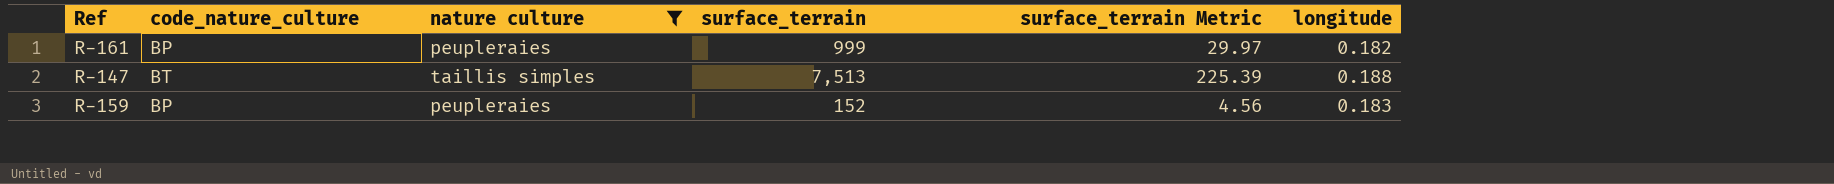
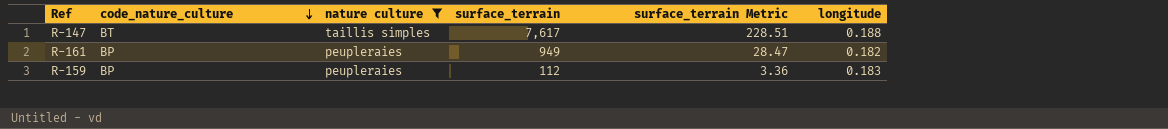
row order: none -> code_nature_culture descending
R-147 | surface_terrain: 7,513 -> 7,617
R-147 | surface_terrain Metric: 225.39 -> 228.51
R-161 | surface_terrain: 999 -> 949
R-161 | surface_terrain Metric: 29.97 -> 28.47
R-159 | surface_terrain: 152 -> 112
R-159 | surface_terrain Metric: 4.56 -> 3.36

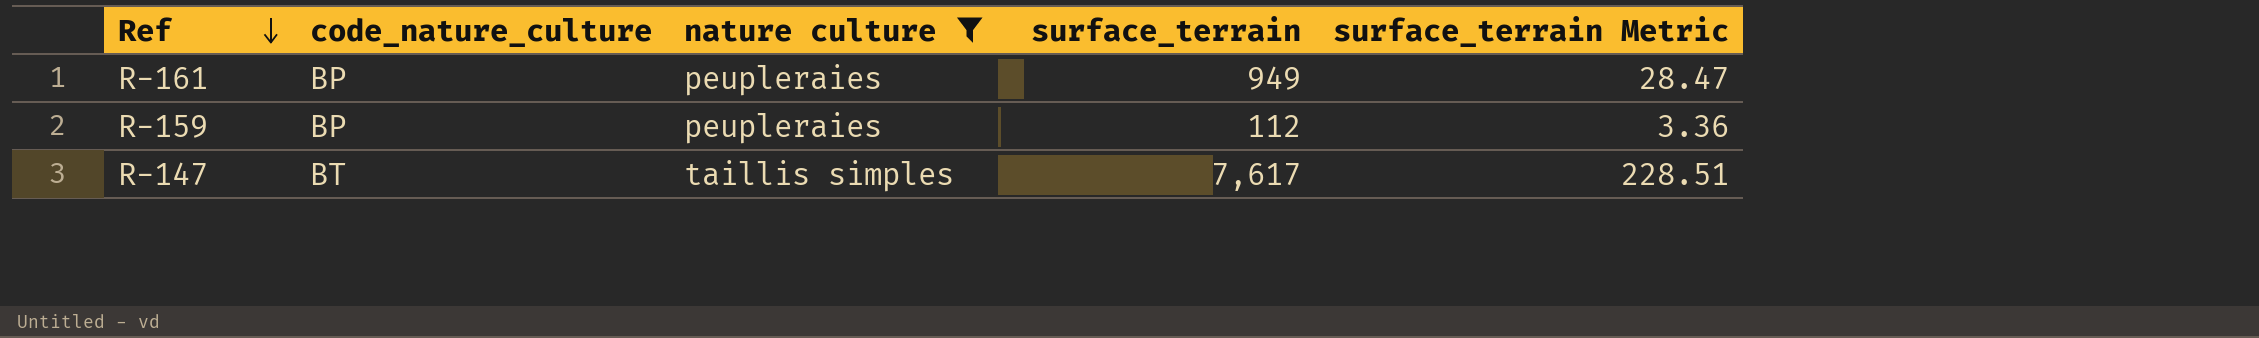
row order: code_nature_culture descending -> Ref descending
column longitude | position: 6 -> none

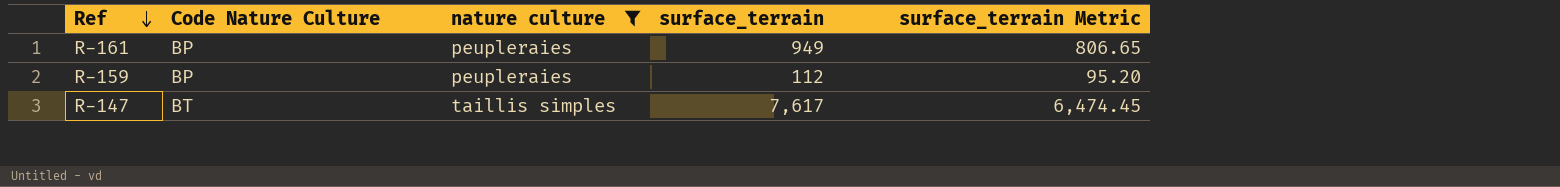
column name: code_nature_culture -> Code Nature Culture
column surface_terrain Metric | formula: [surface_terrain] * 0.03 -> [surface_terrain] * 0.85

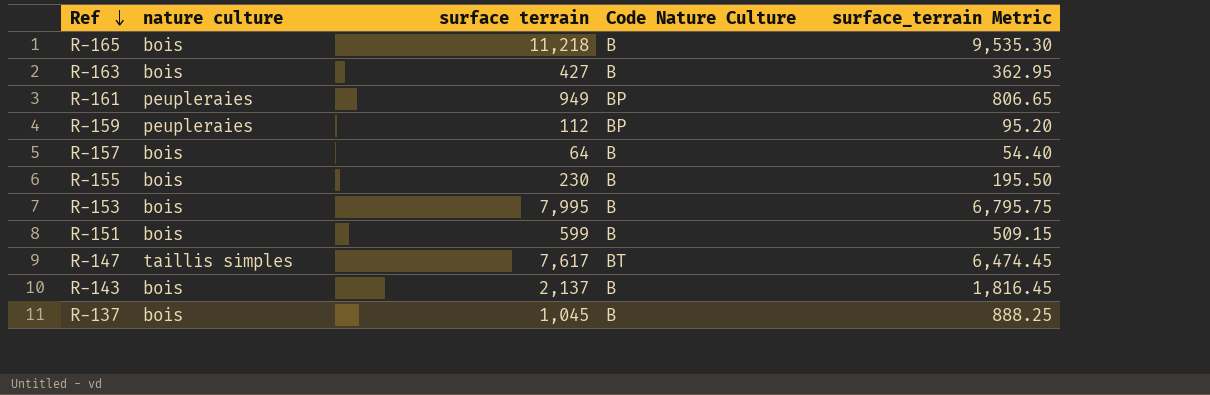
filter: nature culture != bois -> none
column name: surface_terrain -> surface terrain
column Code Nature Culture | position: 2 -> 4

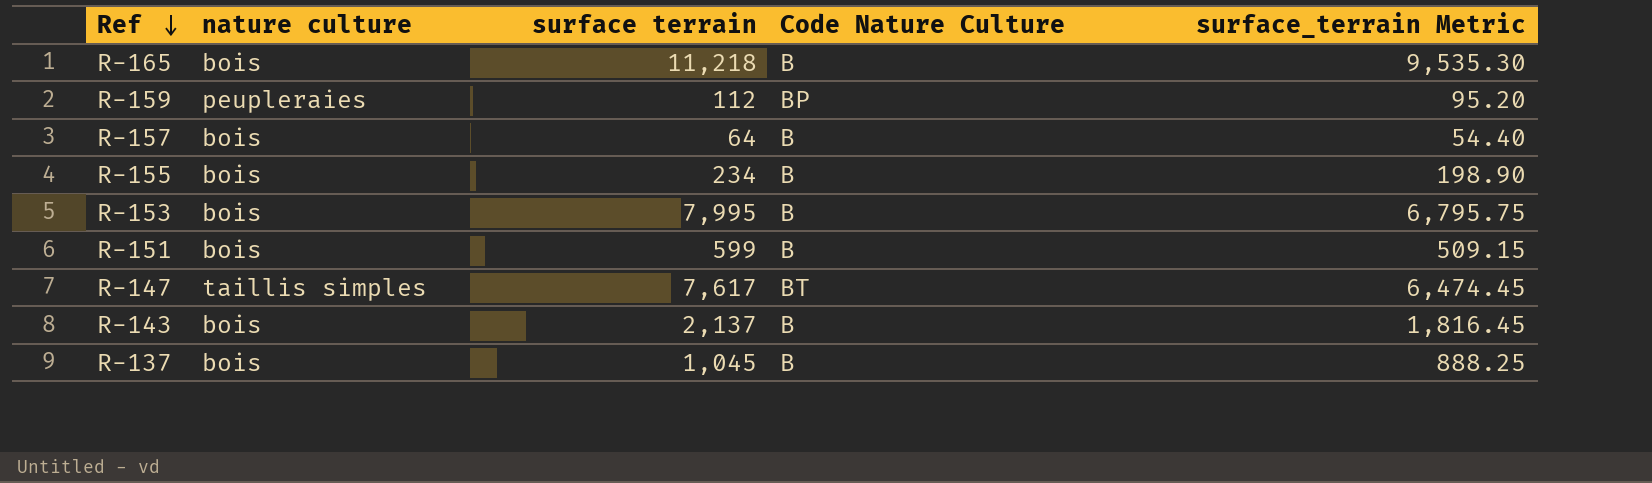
row R-163: bois | 427 | B | 362.95 -> none
row R-161: peupleraies | 949 | BP | 806.65 -> none
R-155 | surface terrain: 230 -> 234
R-155 | surface_terrain Metric: 195.50 -> 198.90

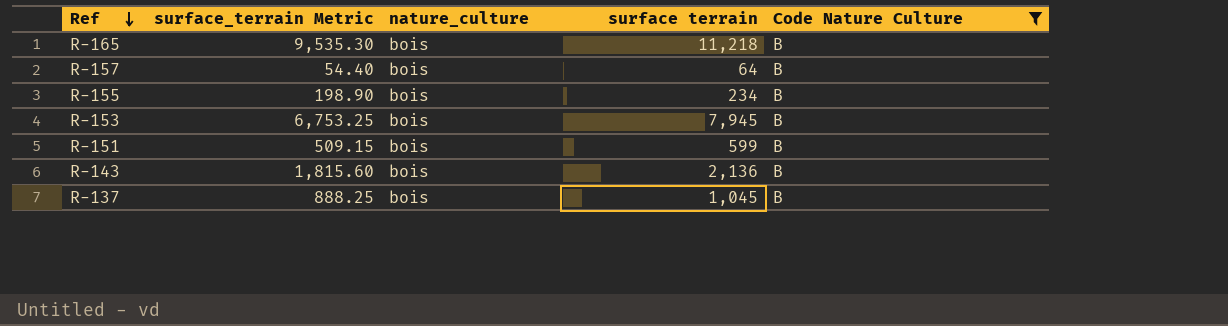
filter: none -> Code Nature Culture = B
column surface_terrain Metric | position: 5 -> 2
column name: nature culture -> nature_culture
R-153 | surface_terrain Metric: 6,795.75 -> 6,753.25
R-153 | surface terrain: 7,995 -> 7,945
R-143 | surface_terrain Metric: 1,816.45 -> 1,815.60
R-143 | surface terrain: 2,137 -> 2,136

